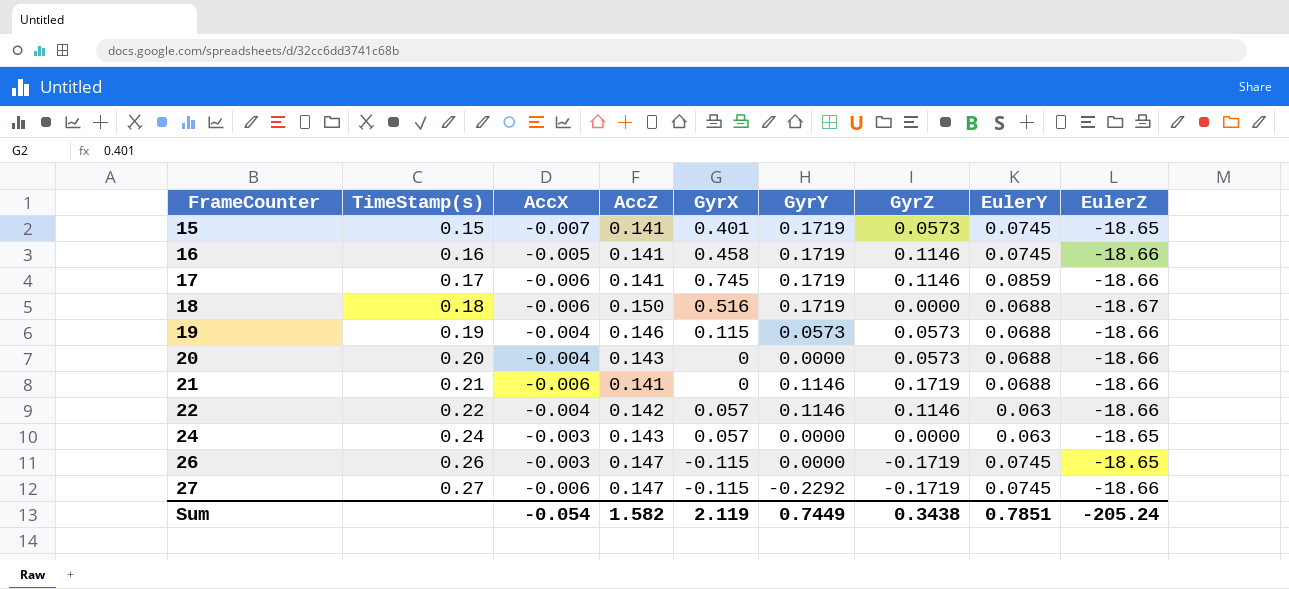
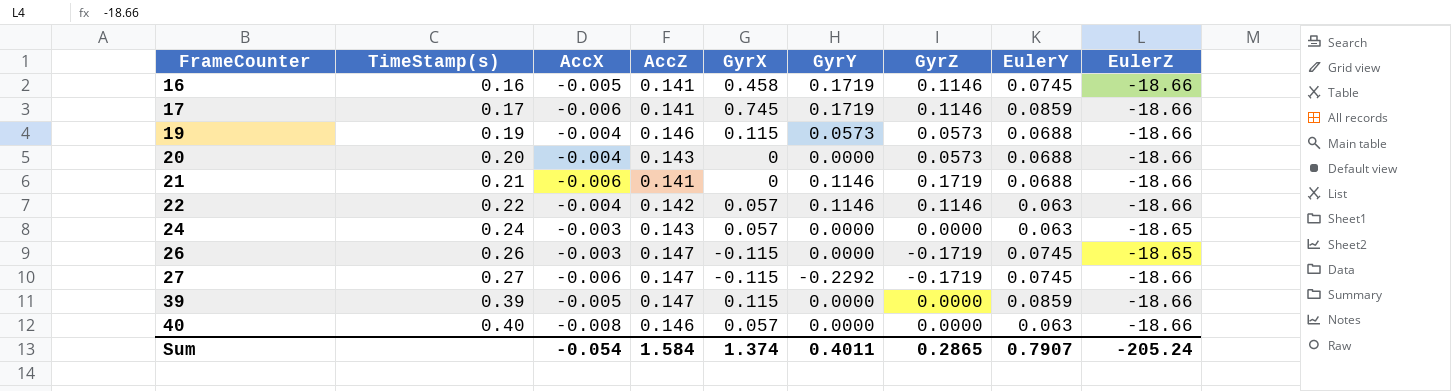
row 15: 0.15 | -0.007 | 0.141 | 0.401 | 0.1719 | 0.0573 | 0.0745 | -18.65 -> none
row 18: 0.18 | -0.006 | 0.150 | 0.516 | 0.1719 | 0.0000 | 0.0688 | -18.67 -> none
row 39: none -> 0.39 | -0.005 | 0.147 | 0.115 | 0.0000 | 0.0000 | 0.0859 | -18.66
row 40: none -> 0.40 | -0.008 | 0.146 | 0.057 | 0.0000 | 0.0000 | 0.063 | -18.66
Sum | AccZ: 1.582 -> 1.584
Sum | GyrX: 2.119 -> 1.374
Sum | GyrY: 0.7449 -> 0.4011
Sum | GyrZ: 0.3438 -> 0.2865
Sum | EulerY: 0.7851 -> 0.7907

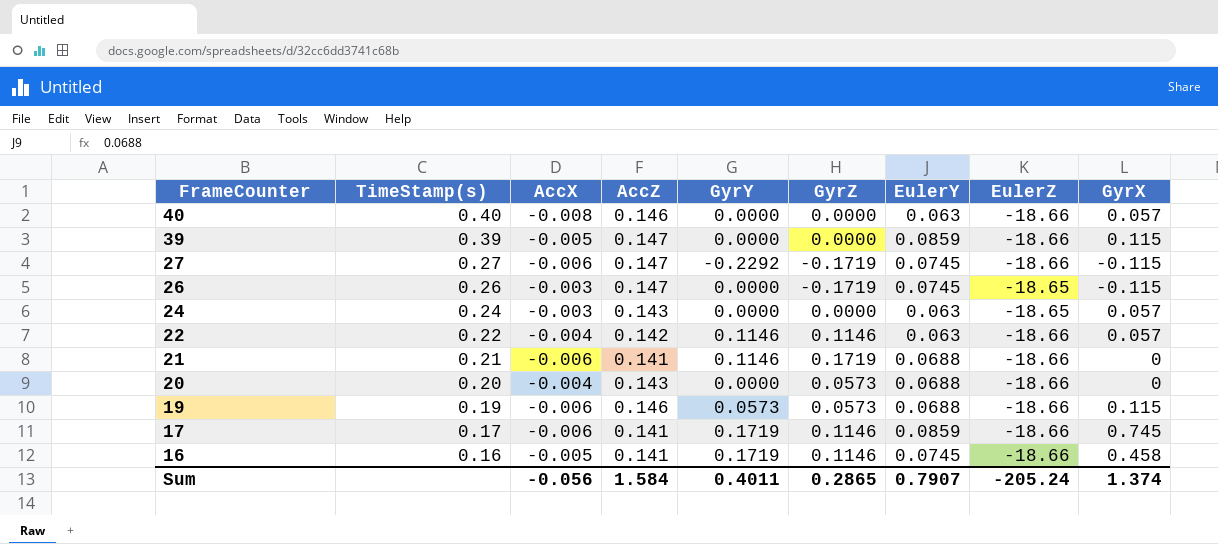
row order: FrameCounter ascending -> FrameCounter descending
column GyrX | position: 5 -> 9
19 | AccX: -0.004 -> -0.006
Sum | AccX: -0.054 -> -0.056

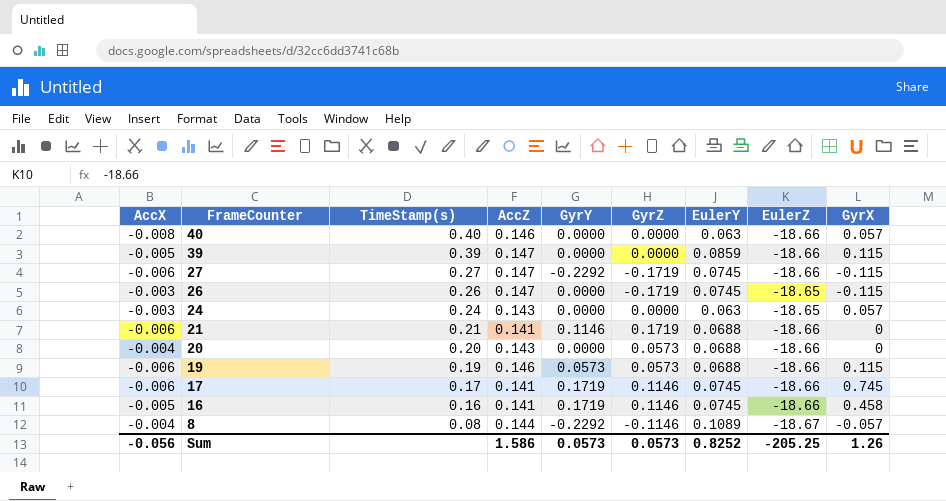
column AccX | position: 3 -> 1
row 22: 0.22 | -0.004 | 0.142 | 0.1146 | 0.1146 | 0.063 | -18.66 | 0.057 -> none
17 | EulerY: 0.0859 -> 0.0745
row 8: none -> -0.004 | 0.08 | 0.144 | -0.2292 | -0.1146 | 0.1089 | -18.67 | -0.057
Sum | AccZ: 1.584 -> 1.586
Sum | GyrY: 0.4011 -> 0.0573
Sum | GyrZ: 0.2865 -> 0.0573
Sum | EulerY: 0.7907 -> 0.8252
Sum | EulerZ: -205.24 -> -205.25
Sum | GyrX: 1.374 -> 1.26

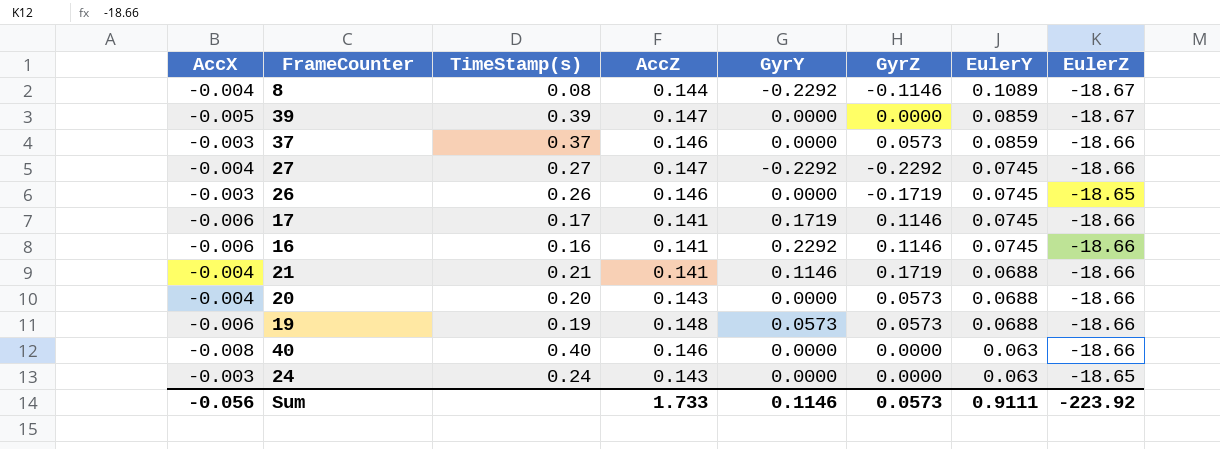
row order: FrameCounter descending -> EulerY descending
column GyrX | position: 9 -> none
39 | EulerZ: -18.66 -> -18.67
row 37: none -> -0.003 | 0.37 | 0.146 | 0.0000 | 0.0573 | 0.0859 | -18.66
27 | AccX: -0.006 -> -0.004
27 | GyrZ: -0.1719 -> -0.2292
26 | AccZ: 0.147 -> 0.146
16 | AccX: -0.005 -> -0.006
16 | GyrY: 0.1719 -> 0.2292
21 | AccX: -0.006 -> -0.004
19 | AccZ: 0.146 -> 0.148
Sum | AccZ: 1.586 -> 1.733
Sum | GyrY: 0.0573 -> 0.1146
Sum | EulerY: 0.8252 -> 0.9111
Sum | EulerZ: -205.25 -> -223.92

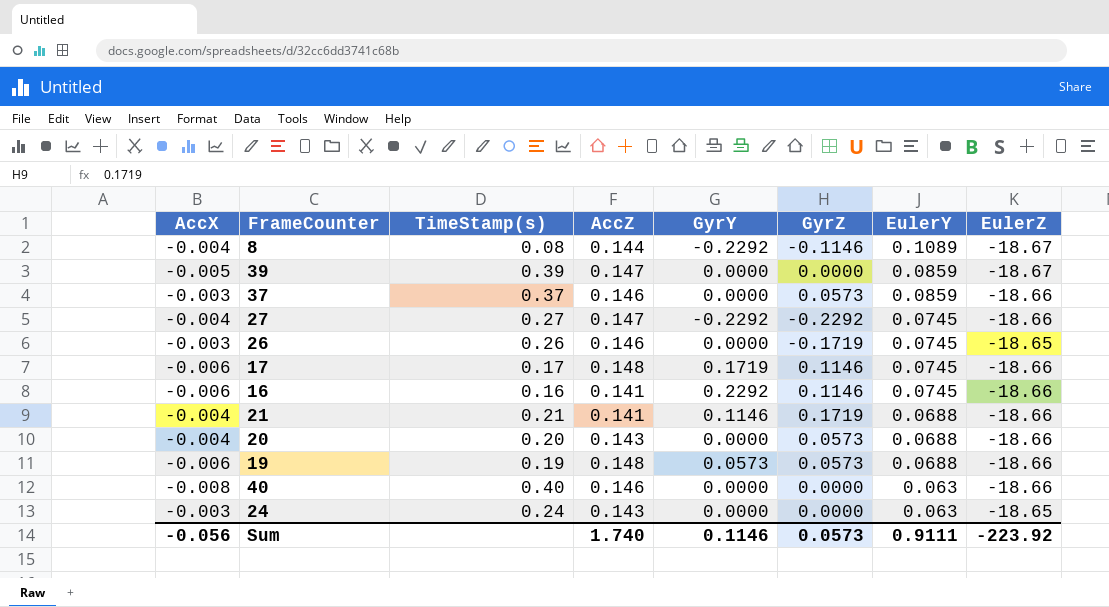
17 | AccZ: 0.141 -> 0.148
Sum | AccZ: 1.733 -> 1.740

